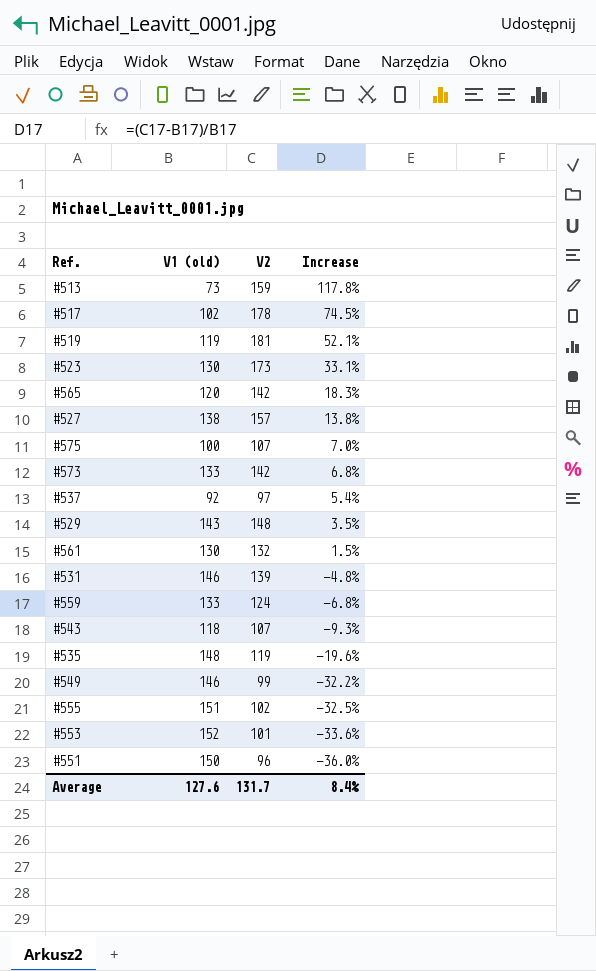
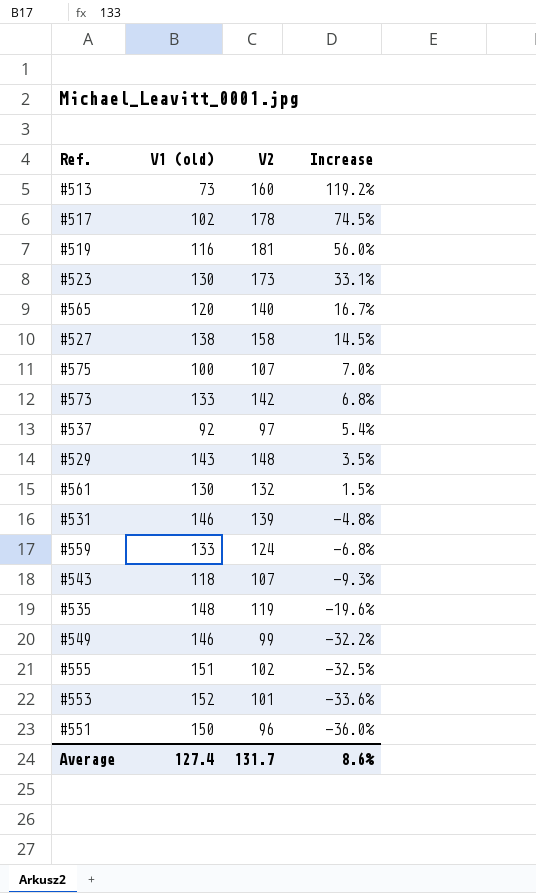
#513 | V2: 159 -> 160
#513 | Increase: 117.8% -> 119.2%
#519 | V1 (old): 119 -> 116
#519 | Increase: 52.1% -> 56.0%
#565 | V2: 142 -> 140
#565 | Increase: 18.3% -> 16.7%
#527 | V2: 157 -> 158
#527 | Increase: 13.8% -> 14.5%
Average | V1 (old): 127.6 -> 127.4
Average | Increase: 8.4% -> 8.6%

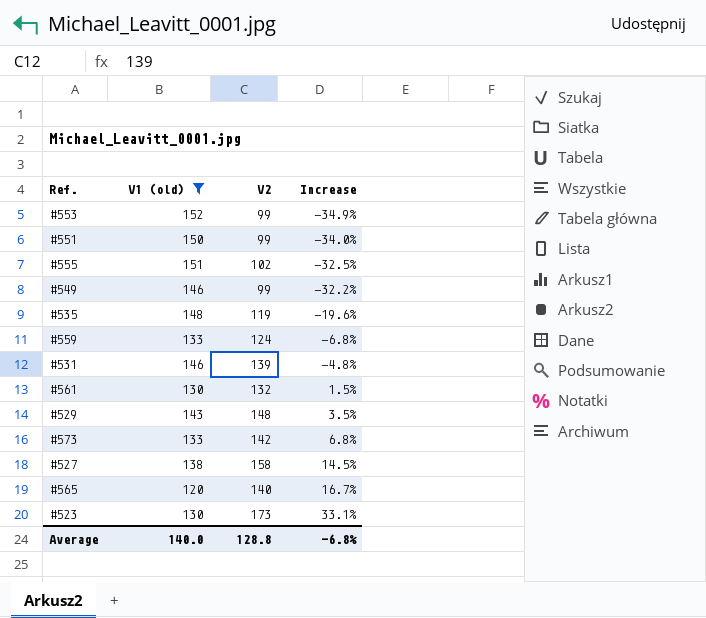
filter: none -> V1 (old) >= 120
row order: Increase descending -> Increase ascending
#553 | V2: 101 -> 99
#553 | Increase: -33.6% -> -34.9%
#551 | V2: 96 -> 99
#551 | Increase: -36.0% -> -34.0%
Average | V1 (old): 127.4 -> 140.0
Average | V2: 131.7 -> 128.8
Average | Increase: 8.6% -> -6.8%

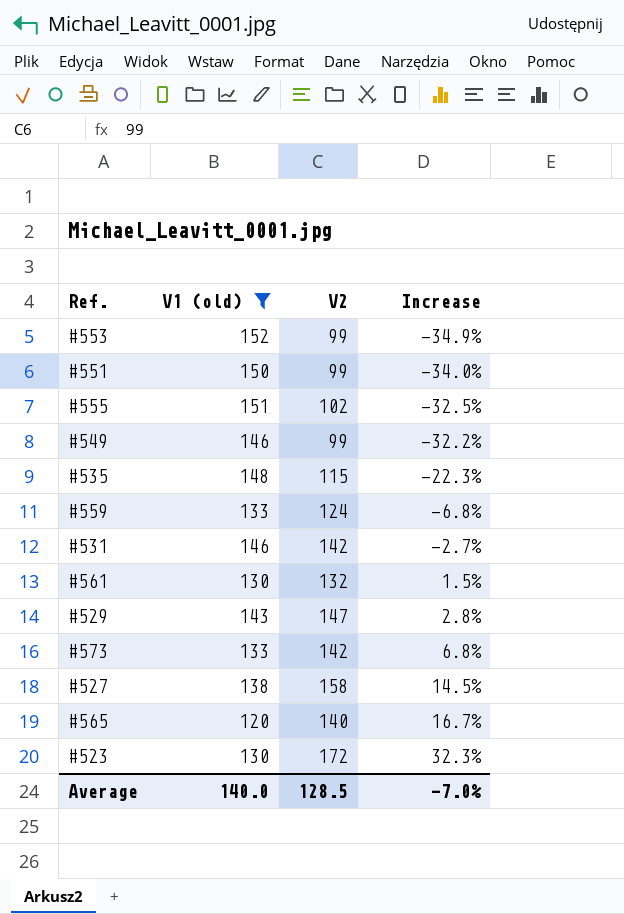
#535 | V2: 119 -> 115
#535 | Increase: -19.6% -> -22.3%
#531 | V2: 139 -> 142
#531 | Increase: -4.8% -> -2.7%
#529 | V2: 148 -> 147
#529 | Increase: 3.5% -> 2.8%
#523 | V2: 173 -> 172
#523 | Increase: 33.1% -> 32.3%
Average | V2: 128.8 -> 128.5
Average | Increase: -6.8% -> -7.0%

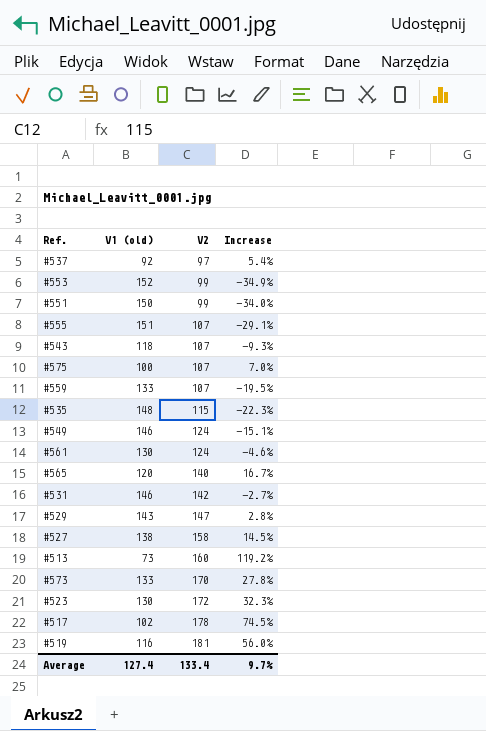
filter: V1 (old) >= 120 -> none
row order: Increase ascending -> V2 ascending
#555 | V2: 102 -> 107
#555 | Increase: -32.5% -> -29.1%
#559 | V2: 124 -> 107
#559 | Increase: -6.8% -> -19.5%
#549 | V2: 99 -> 124
#549 | Increase: -32.2% -> -15.1%
#561 | V2: 132 -> 124
#561 | Increase: 1.5% -> -4.6%
#573 | V2: 142 -> 170
#573 | Increase: 6.8% -> 27.8%
Average | V1 (old): 140.0 -> 127.4
Average | V2: 128.5 -> 133.4
Average | Increase: -7.0% -> 9.7%

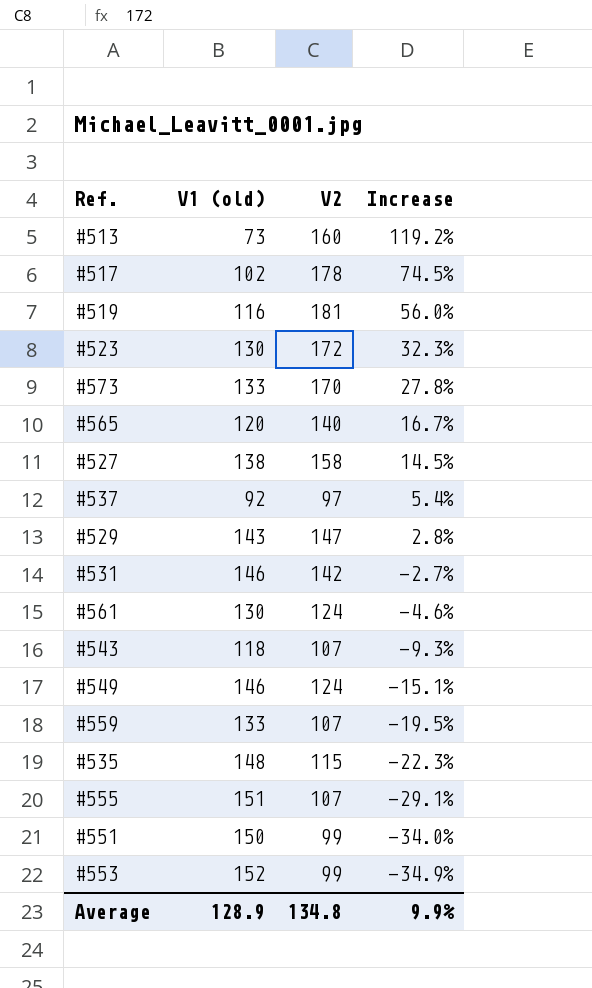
row order: V2 ascending -> Increase descending
row #575: 100 | 107 | 7.0% -> none
Average | V1 (old): 127.4 -> 128.9
Average | V2: 133.4 -> 134.8
Average | Increase: 9.7% -> 9.9%

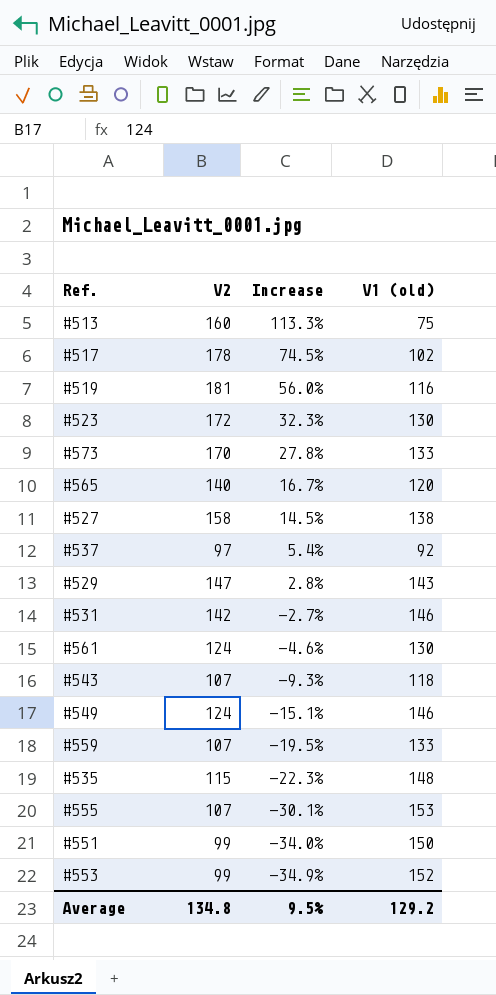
column V1 (old) | position: 2 -> 4
#513 | Increase: 119.2% -> 113.3%
#513 | V1 (old): 73 -> 75
#555 | Increase: -29.1% -> -30.1%
#555 | V1 (old): 151 -> 153
Average | Increase: 9.9% -> 9.5%
Average | V1 (old): 128.9 -> 129.2

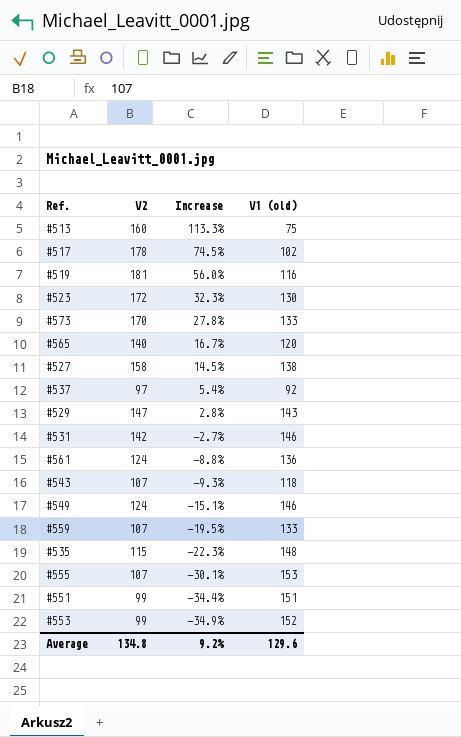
#561 | Increase: -4.6% -> -8.8%
#561 | V1 (old): 130 -> 136
#551 | Increase: -34.0% -> -34.4%
#551 | V1 (old): 150 -> 151
Average | Increase: 9.5% -> 9.2%
Average | V1 (old): 129.2 -> 129.6

